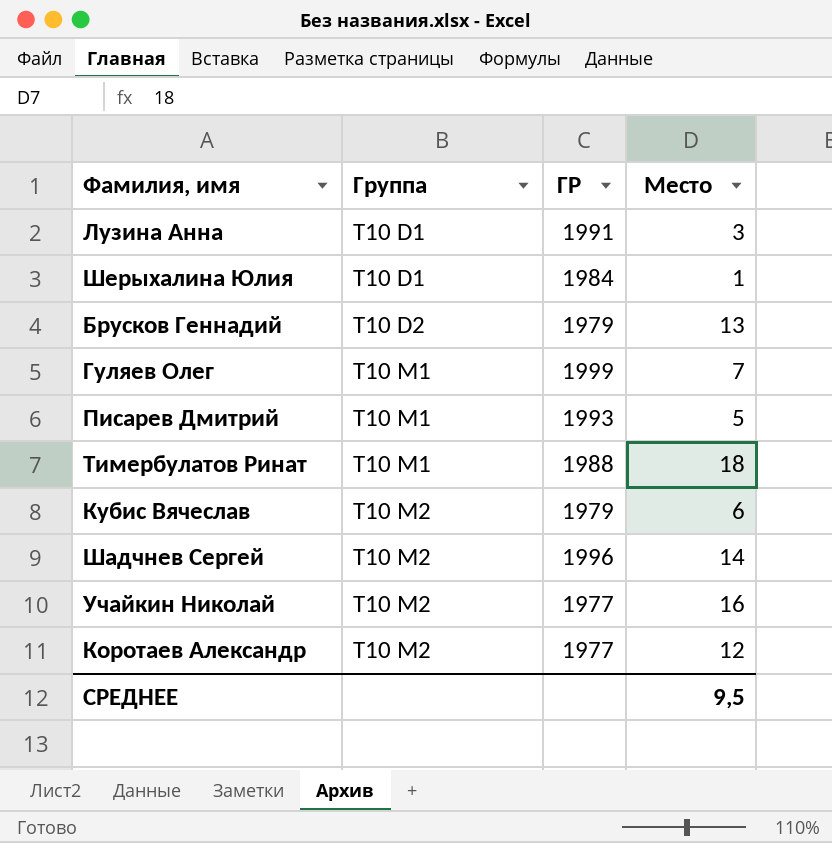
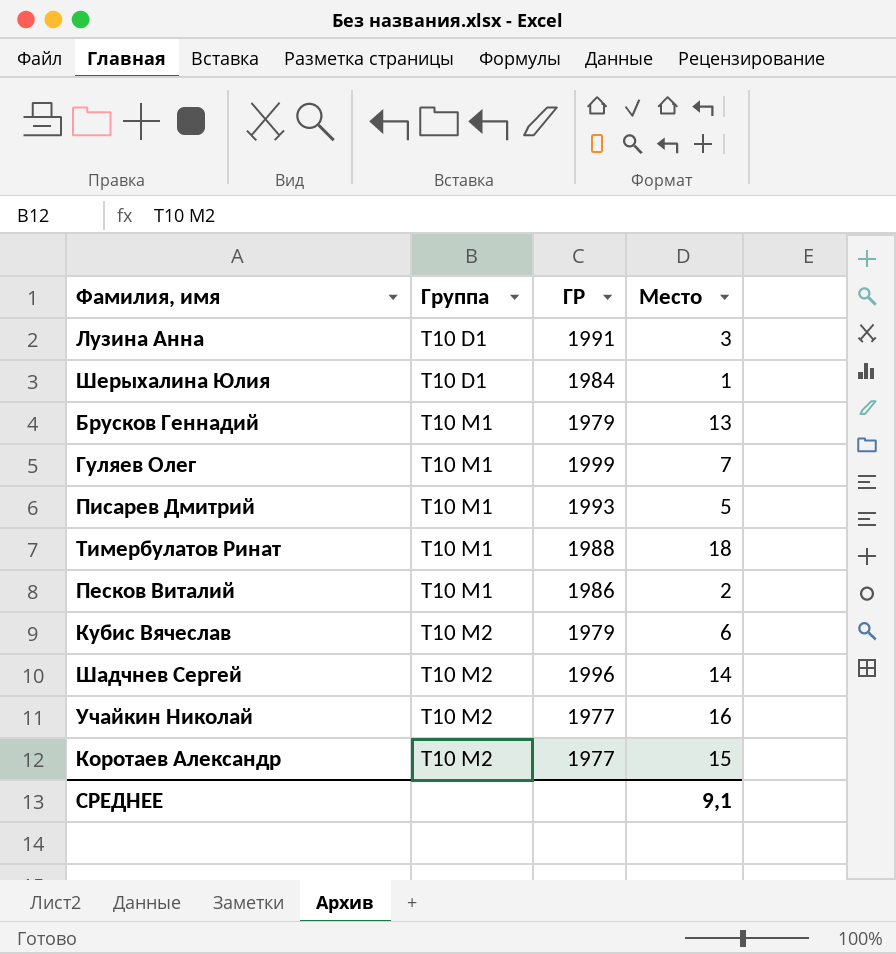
Брусков Геннадий | Группа: T10 D2 -> T10 M1
row Песков Виталий: none -> T10 M1 | 1986 | 2
Коротаев Александр | Место: 12 -> 15
СРЕДНЕЕ | Место: 9,5 -> 9,1

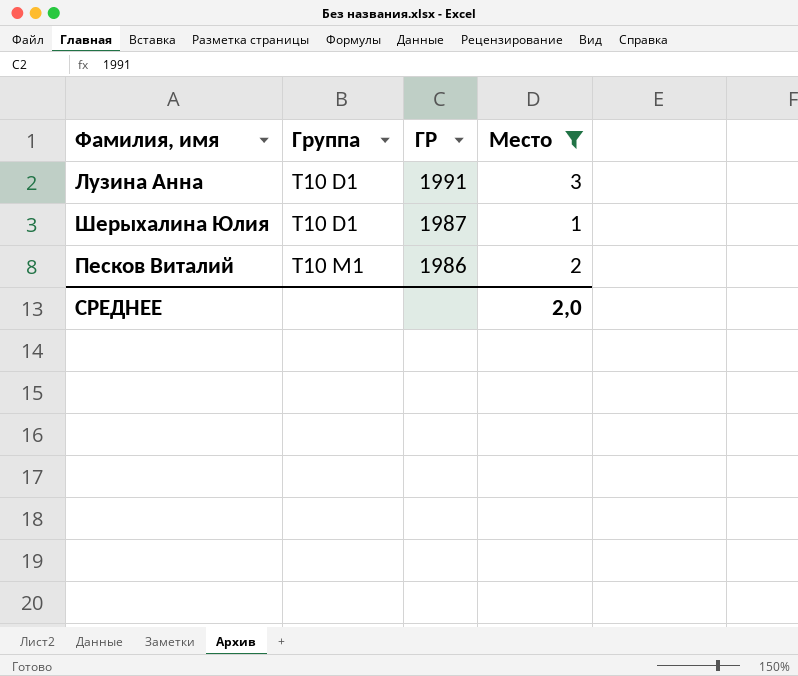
filter: none -> Место <= 3
Шерыхалина Юлия | ГР: 1984 -> 1987
СРЕДНЕЕ | Место: 9,1 -> 2,0

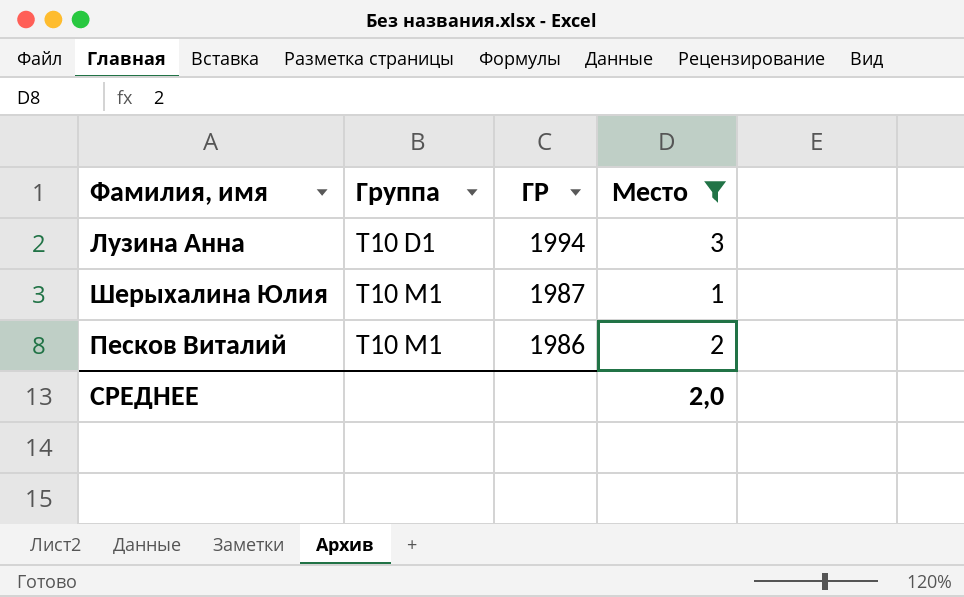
Лузина Анна | ГР: 1991 -> 1994
Шерыхалина Юлия | Группа: T10 D1 -> T10 M1

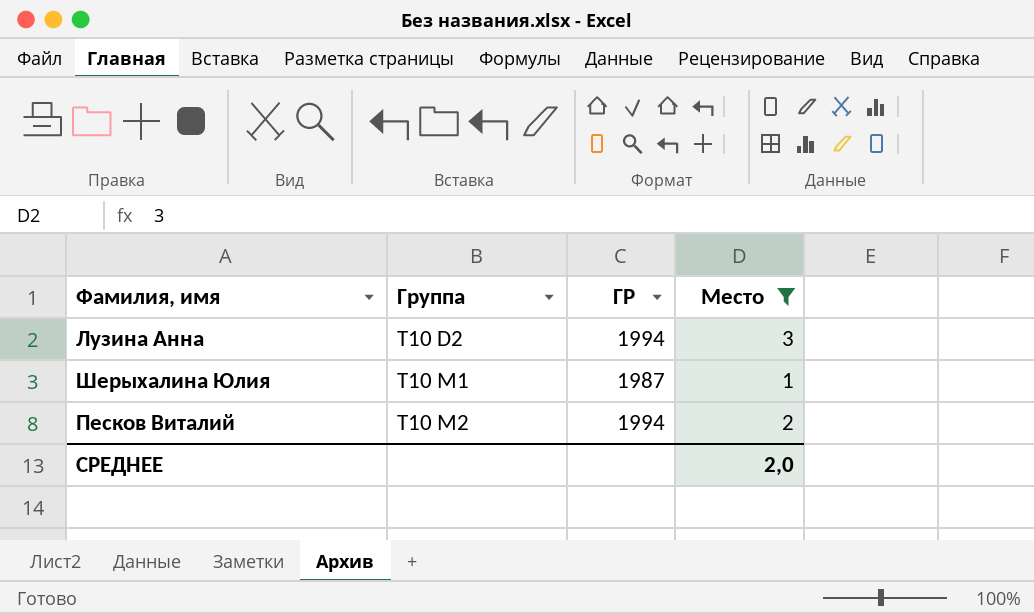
Лузина Анна | Группа: T10 D1 -> T10 D2
Песков Виталий | Группа: T10 M1 -> T10 M2
Песков Виталий | ГР: 1986 -> 1994

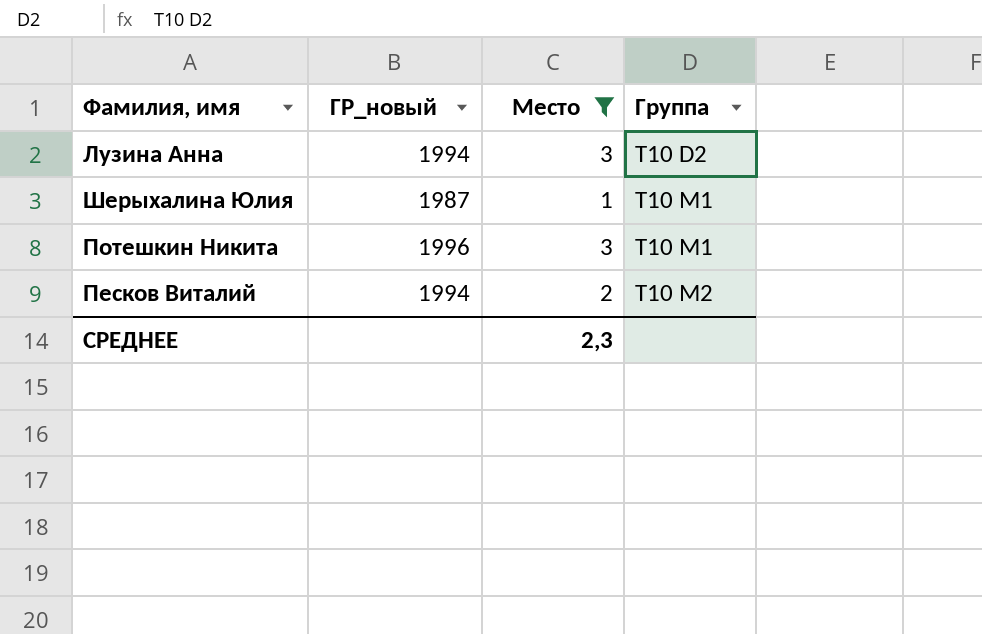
column name: ГР -> ГР_новый
column Группа | position: 2 -> 4
row Потешкин Никита: none -> 1996 | 3 | T10 M1
СРЕДНЕЕ | Место: 2,0 -> 2,3

